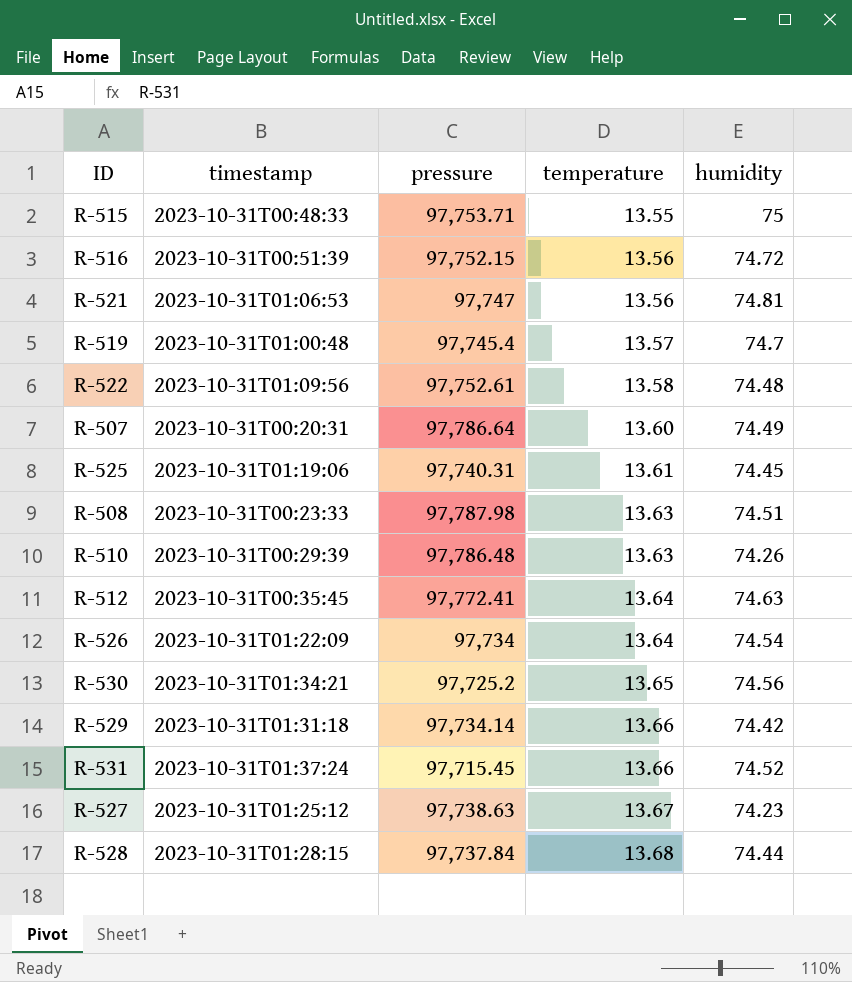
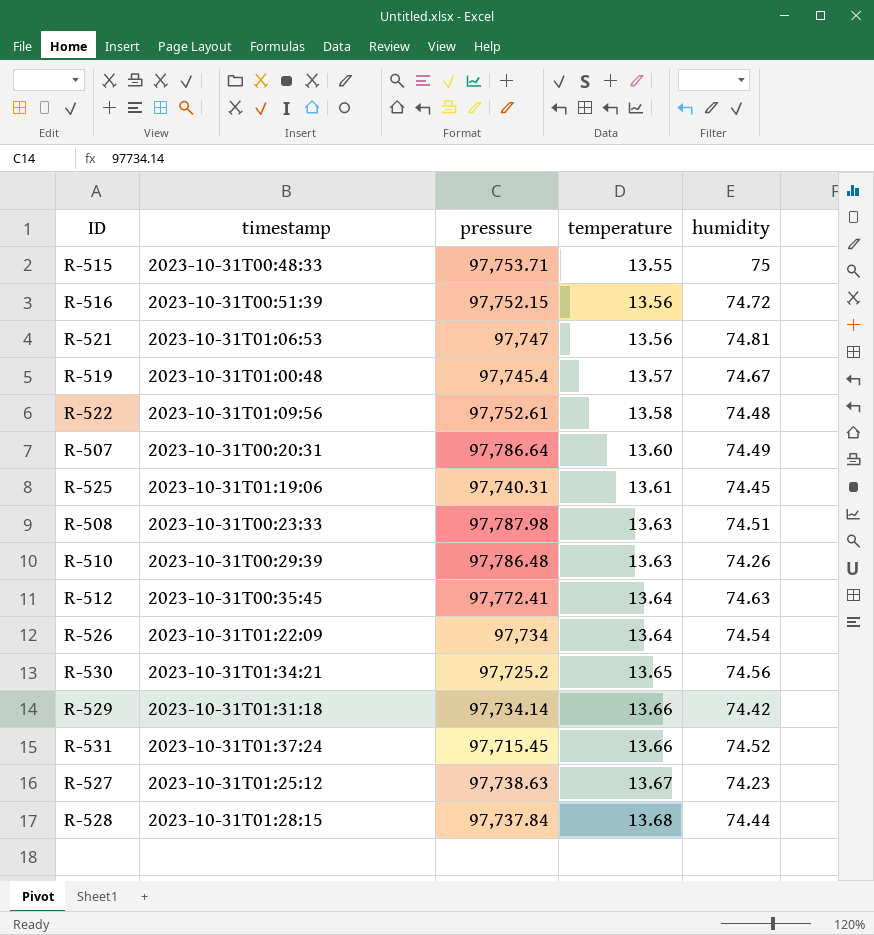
R-519 | humidity: 74.7 -> 74.67

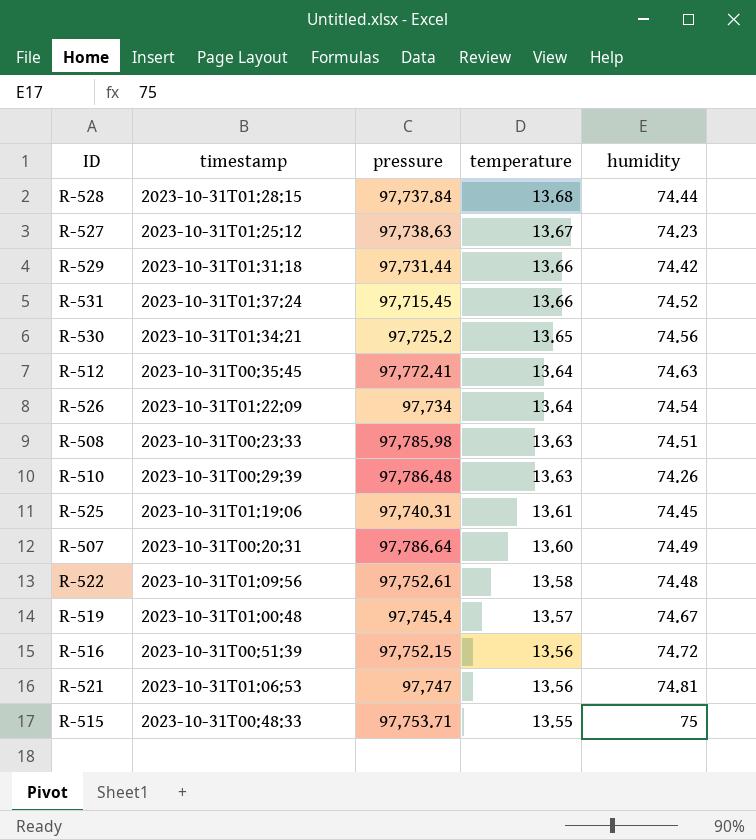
row order: temperature ascending -> temperature descending
R-529 | pressure: 97,734.14 -> 97,731.44
R-508 | pressure: 97,787.98 -> 97,785.98

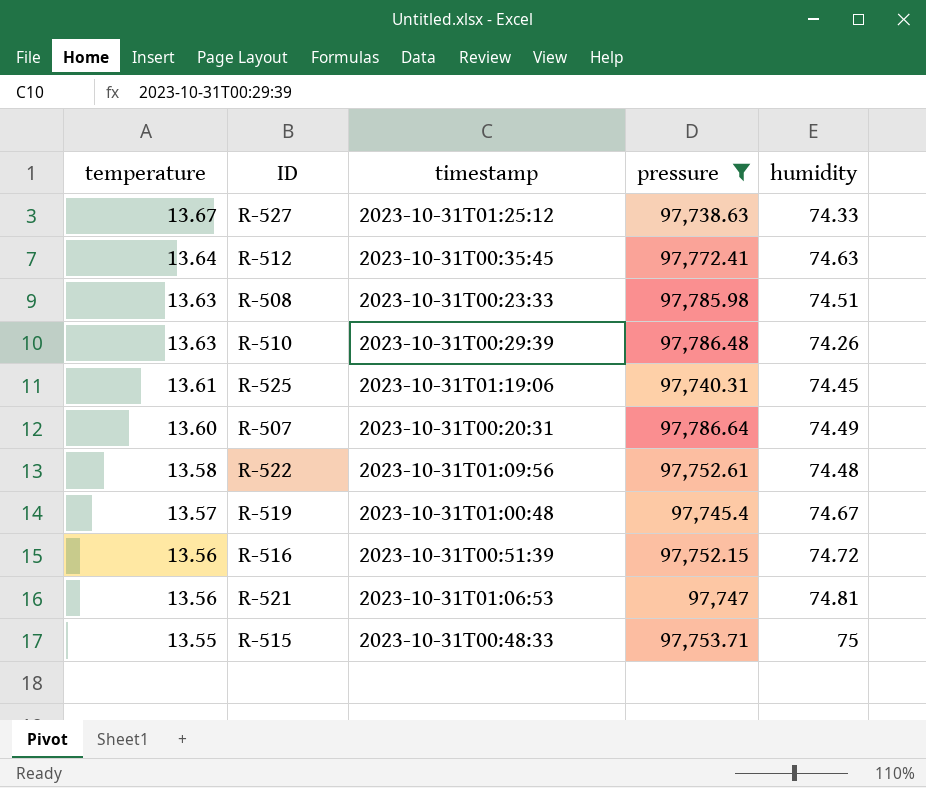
filter: none -> pressure >= 97,738.63
column temperature | position: 4 -> 1
R-527 | humidity: 74.23 -> 74.33

